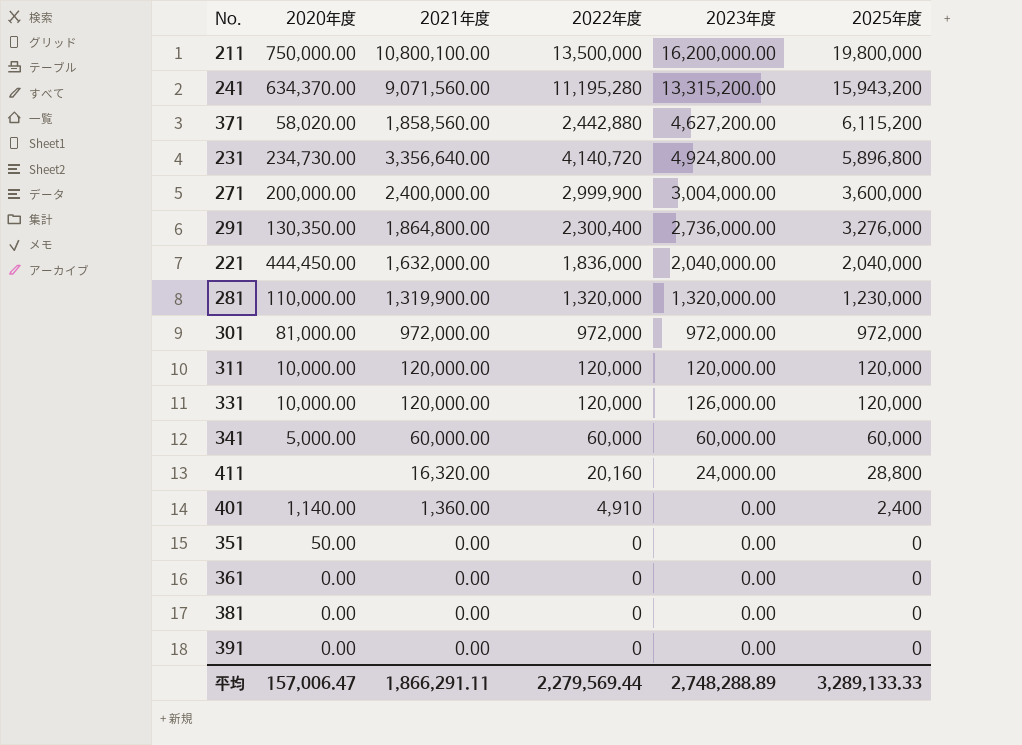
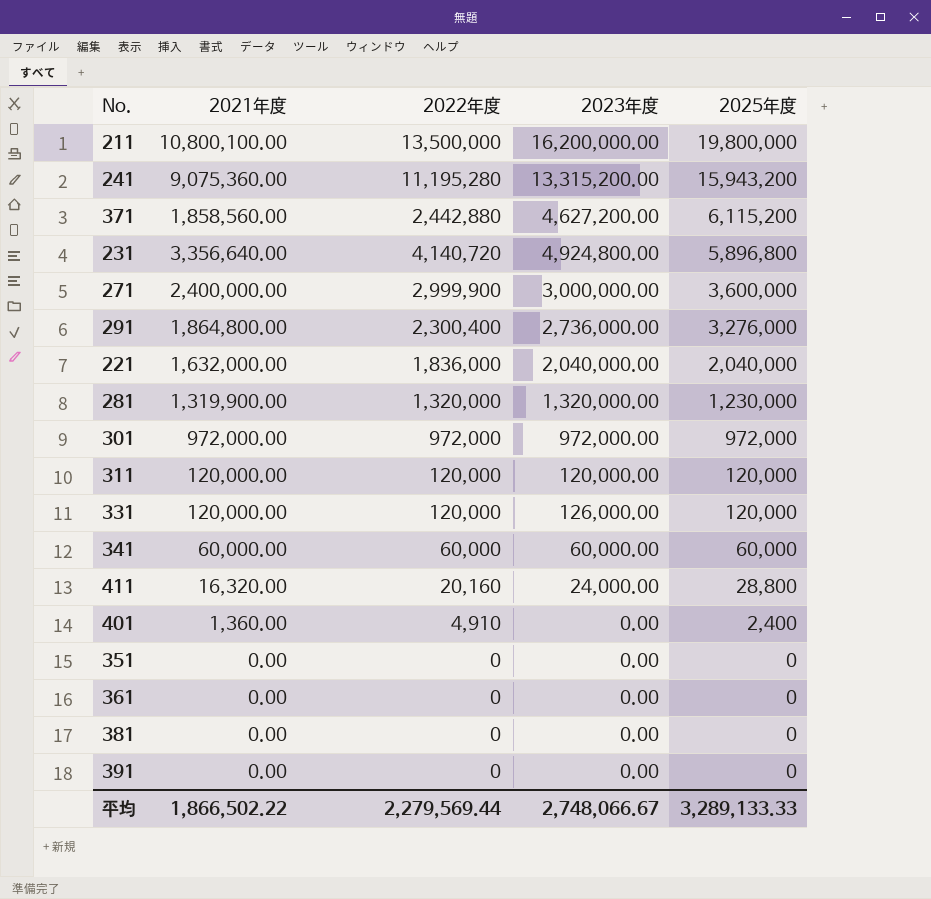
column 2020年度 | position: 2 -> none
241 | 2021年度: 9,071,560.00 -> 9,075,360.00
271 | 2023年度: 3,004,000.00 -> 3,000,000.00
平均 | 2021年度: 1,866,291.11 -> 1,866,502.22
平均 | 2023年度: 2,748,288.89 -> 2,748,066.67

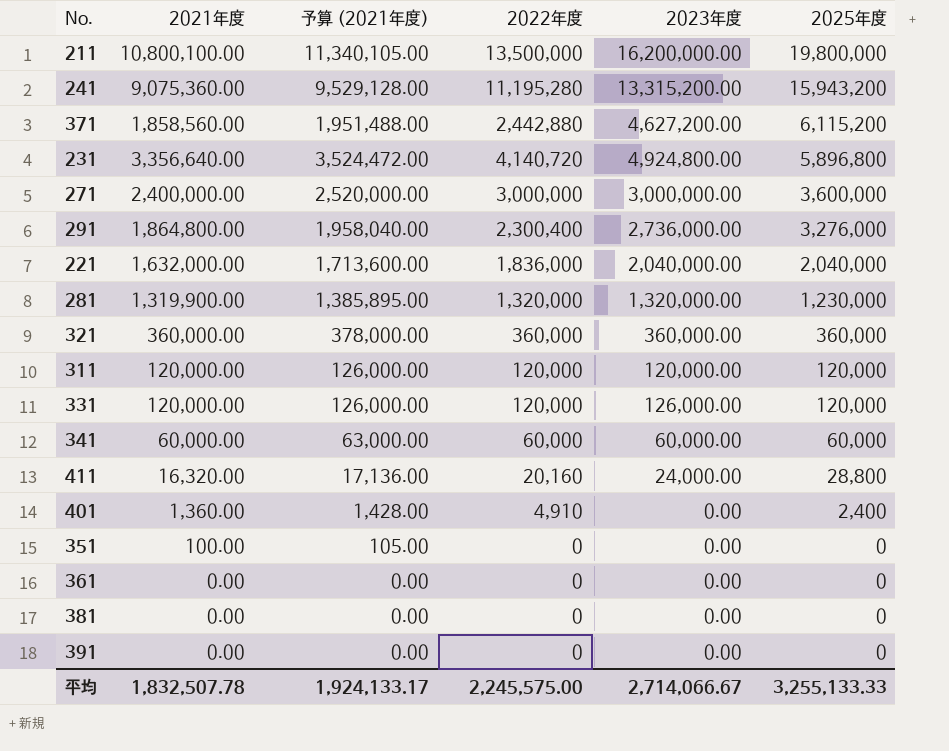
column 予算 (2021年度) | formula: none -> [2021年度] * 1.05
row 301: 972,000.00 | 972,000 | 972,000.00 | 972,000 -> none
271 | 2022年度: 2,999,900 -> 3,000,000
row 321: none -> 360,000.00 | 378,000.00 | 360,000 | 360,000.00 | 360,000
351 | 2021年度: 0.00 -> 100.00
平均 | 2021年度: 1,866,502.22 -> 1,832,507.78
平均 | 2022年度: 2,279,569.44 -> 2,245,575.00
平均 | 2023年度: 2,748,066.67 -> 2,714,066.67
平均 | 2025年度: 3,289,133.33 -> 3,255,133.33

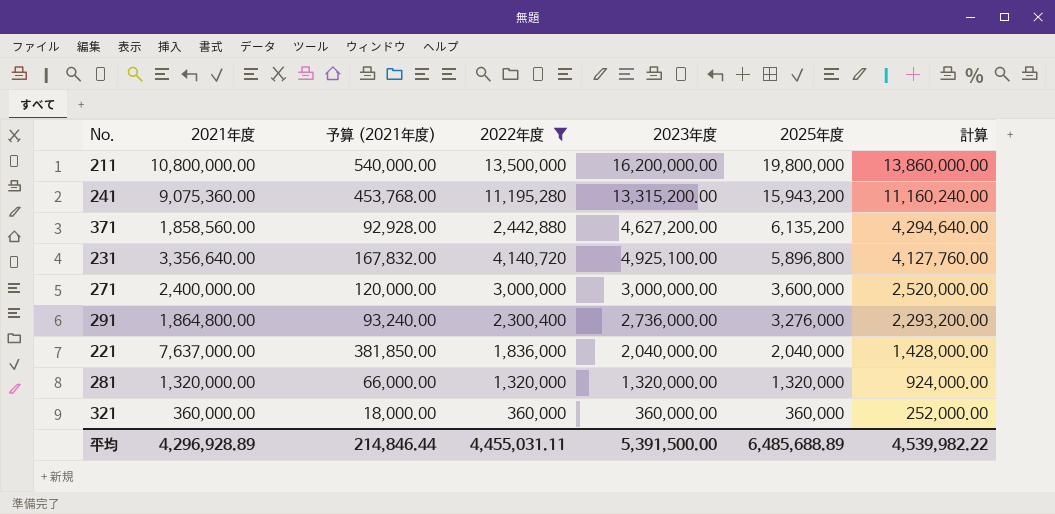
filter: none -> 2022年度 >= 360,000
column 予算 (2021年度) | formula: [2021年度] * 1.05 -> [2021年度] * 0.05
column 計算 | formula: none -> [2025年度] * 0.7
211 | 2021年度: 10,800,100.00 -> 10,800,000.00
371 | 2025年度: 6,115,200 -> 6,135,200
231 | 2023年度: 4,924,800.00 -> 4,925,100.00
221 | 2021年度: 1,632,000.00 -> 7,637,000.00
281 | 2021年度: 1,319,900.00 -> 1,320,000.00
281 | 2025年度: 1,230,000 -> 1,320,000
平均 | 2021年度: 1,832,507.78 -> 4,296,928.89
平均 | 予算 (2021年度): 1,924,133.17 -> 214,846.44
平均 | 2022年度: 2,245,575.00 -> 4,455,031.11
平均 | 2023年度: 2,714,066.67 -> 5,391,500.00
平均 | 2025年度: 3,255,133.33 -> 6,485,688.89

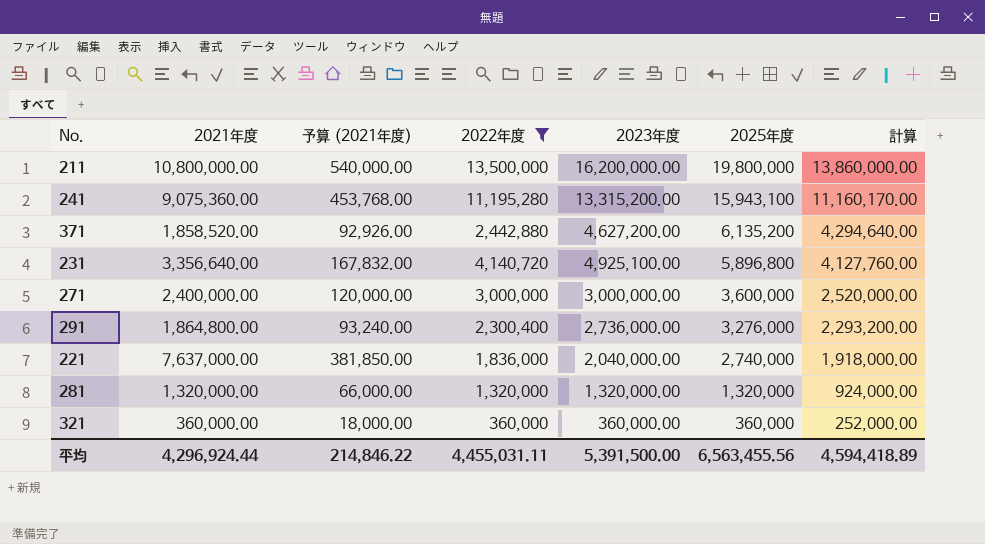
241 | 2025年度: 15,943,200 -> 15,943,100
241 | 計算: 11,160,240.00 -> 11,160,170.00
371 | 2021年度: 1,858,560.00 -> 1,858,520.00
371 | 予算 (2021年度): 92,928.00 -> 92,926.00
221 | 2025年度: 2,040,000 -> 2,740,000
221 | 計算: 1,428,000.00 -> 1,918,000.00
平均 | 2021年度: 4,296,928.89 -> 4,296,924.44
平均 | 予算 (2021年度): 214,846.44 -> 214,846.22
平均 | 2025年度: 6,485,688.89 -> 6,563,455.56
平均 | 計算: 4,539,982.22 -> 4,594,418.89

